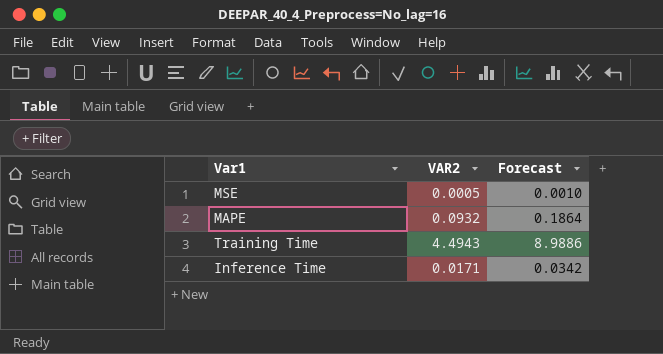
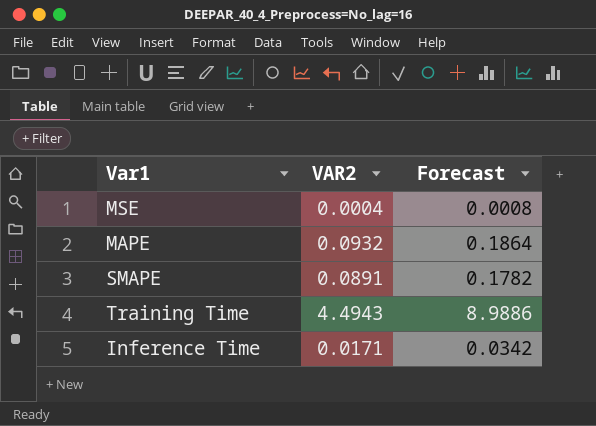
MSE | VAR2: 0.0005 -> 0.0004
MSE | Forecast: 0.0010 -> 0.0008
row SMAPE: none -> 0.0891 | 0.1782

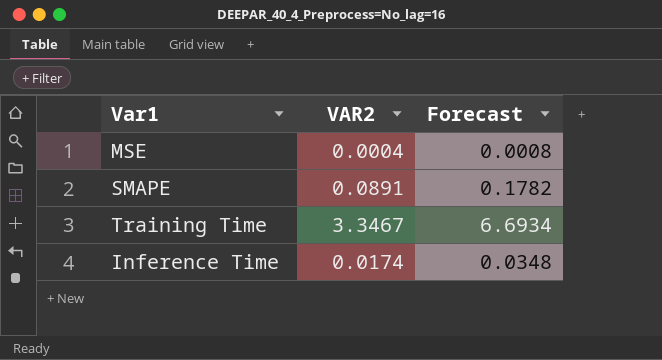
row MAPE: 0.0932 | 0.1864 -> none
Training Time | VAR2: 4.4943 -> 3.3467
Training Time | Forecast: 8.9886 -> 6.6934
Inference Time | VAR2: 0.0171 -> 0.0174
Inference Time | Forecast: 0.0342 -> 0.0348

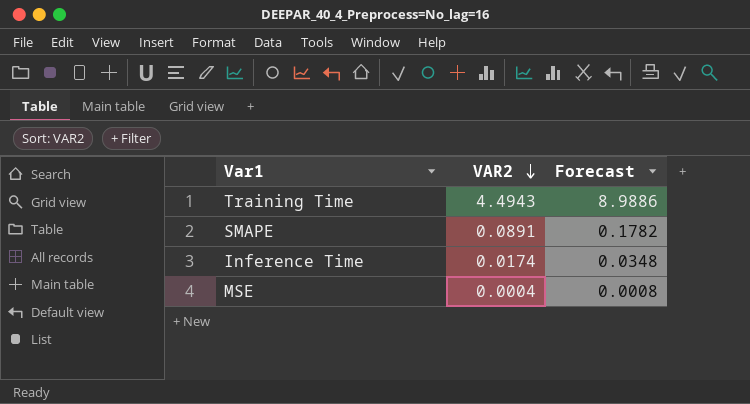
row order: none -> VAR2 descending
Training Time | VAR2: 3.3467 -> 4.4943
Training Time | Forecast: 6.6934 -> 8.9886

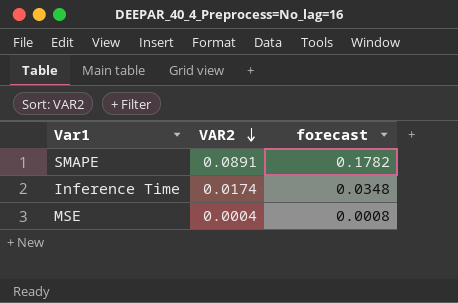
column name: Forecast -> forecast
row Training Time: 4.4943 | 8.9886 -> none

